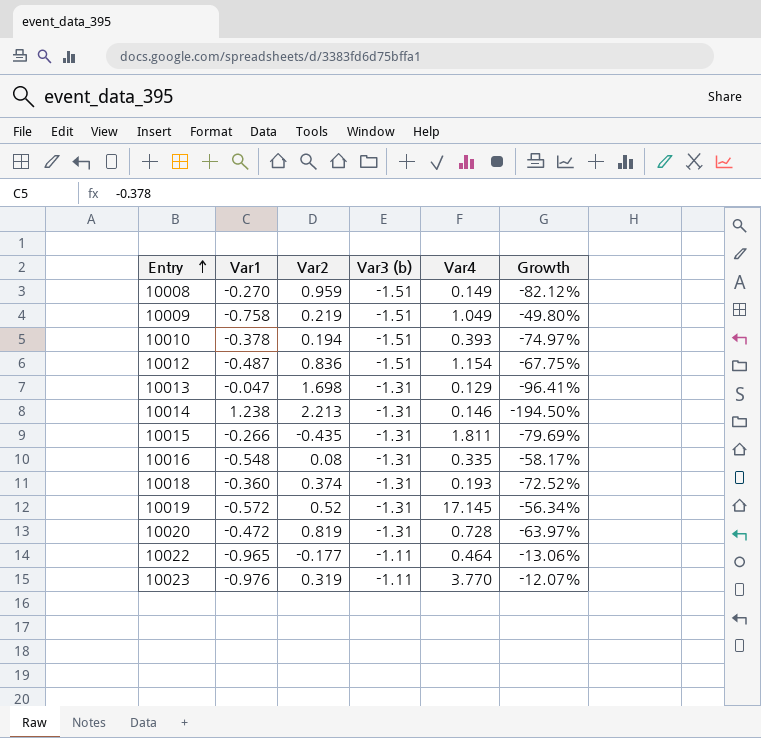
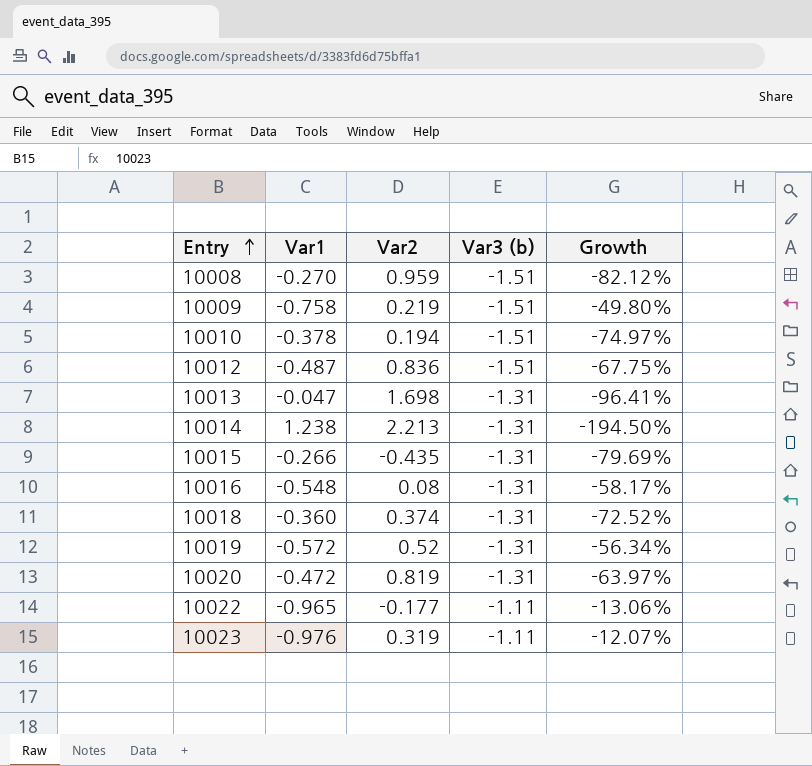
column Var4 | position: 5 -> none

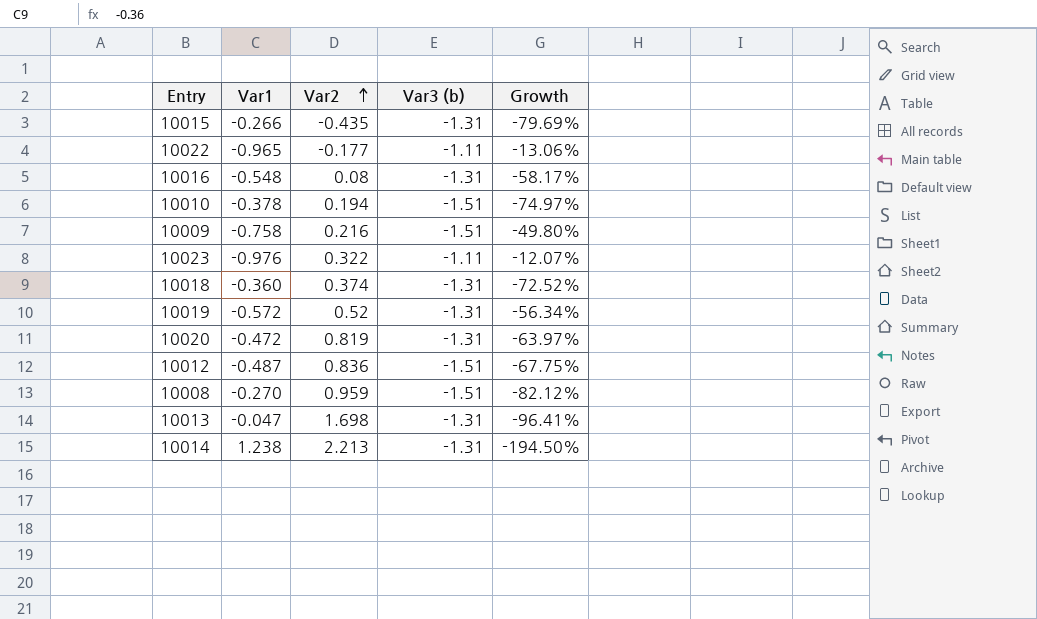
row order: Entry ascending -> Var2 ascending
10009 | Var2: 0.219 -> 0.216
10023 | Var2: 0.319 -> 0.322

